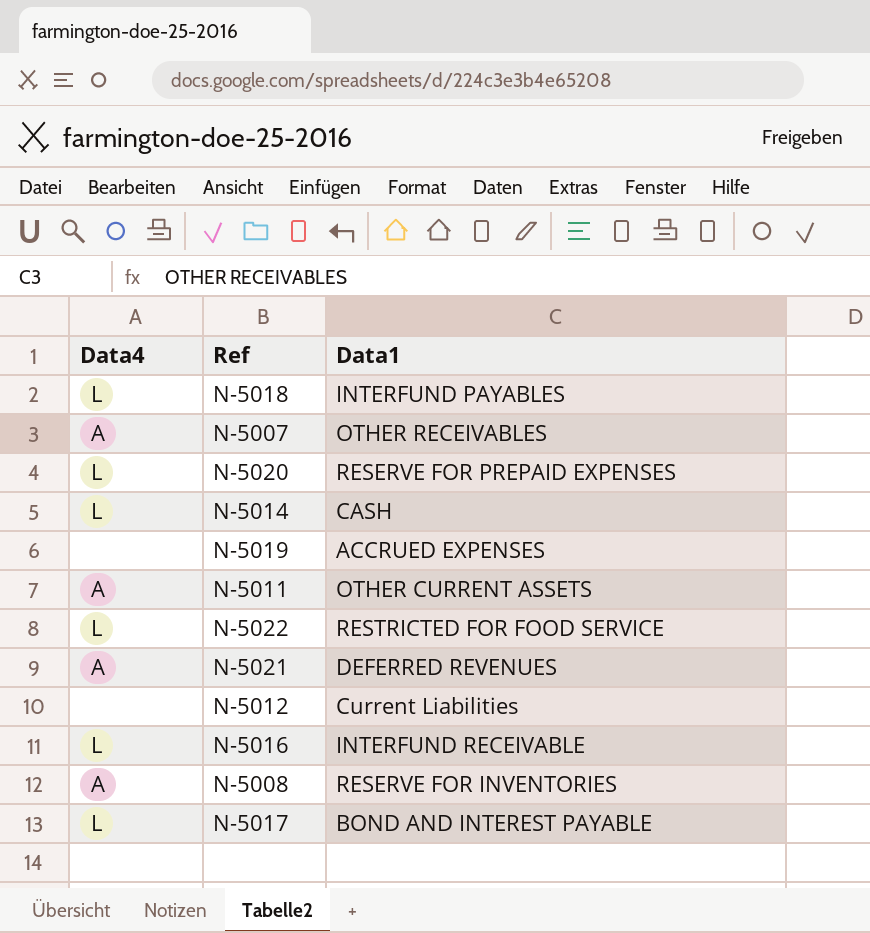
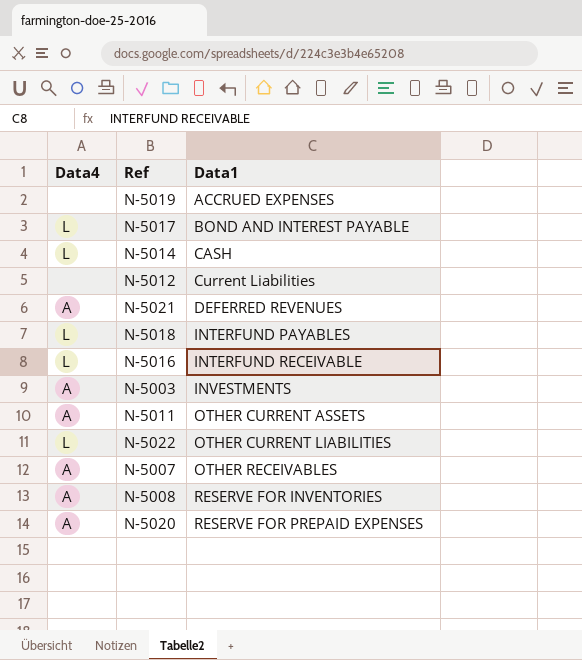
row order: none -> Data1 ascending
row N-5003: none -> A | INVESTMENTS
N-5022 | Data1: RESTRICTED FOR FOOD SERVICE -> OTHER CURRENT LIABILITIES
N-5020 | Data4: L -> A

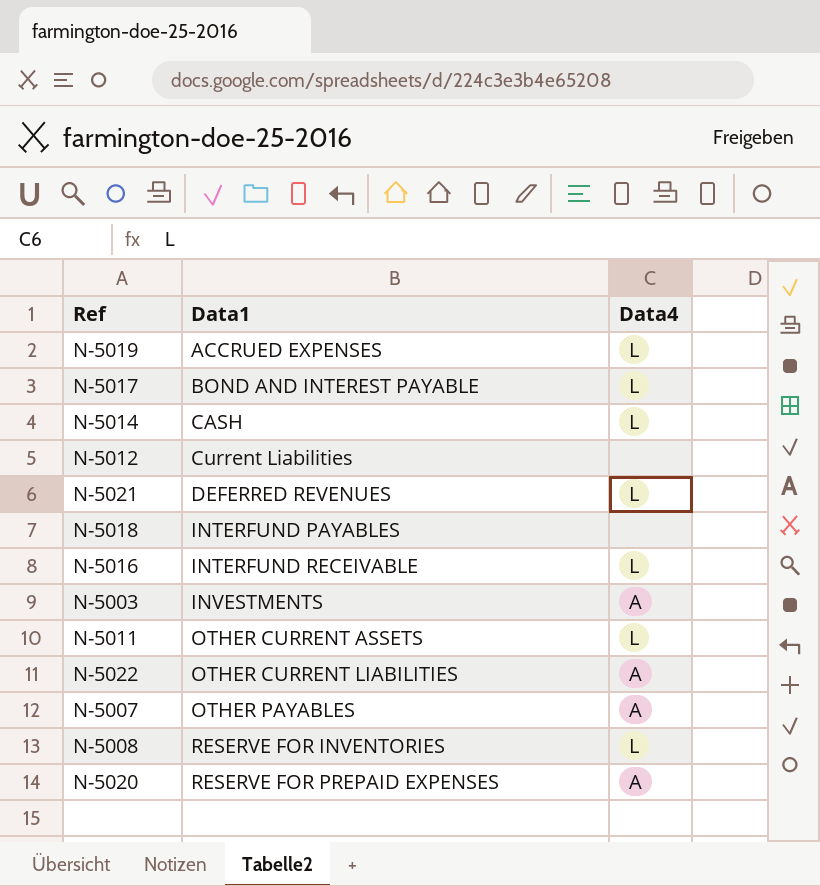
column Data4 | position: 1 -> 3
N-5019 | Data4: none -> L
N-5021 | Data4: A -> L
N-5018 | Data4: L -> none
N-5011 | Data4: A -> L
N-5022 | Data4: L -> A
N-5007 | Data1: OTHER RECEIVABLES -> OTHER PAYABLES
N-5008 | Data4: A -> L

